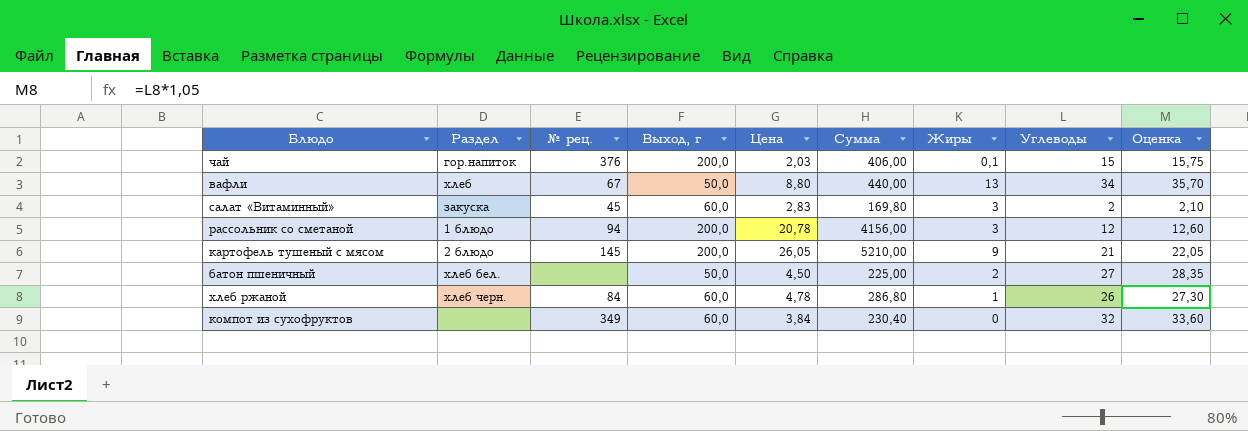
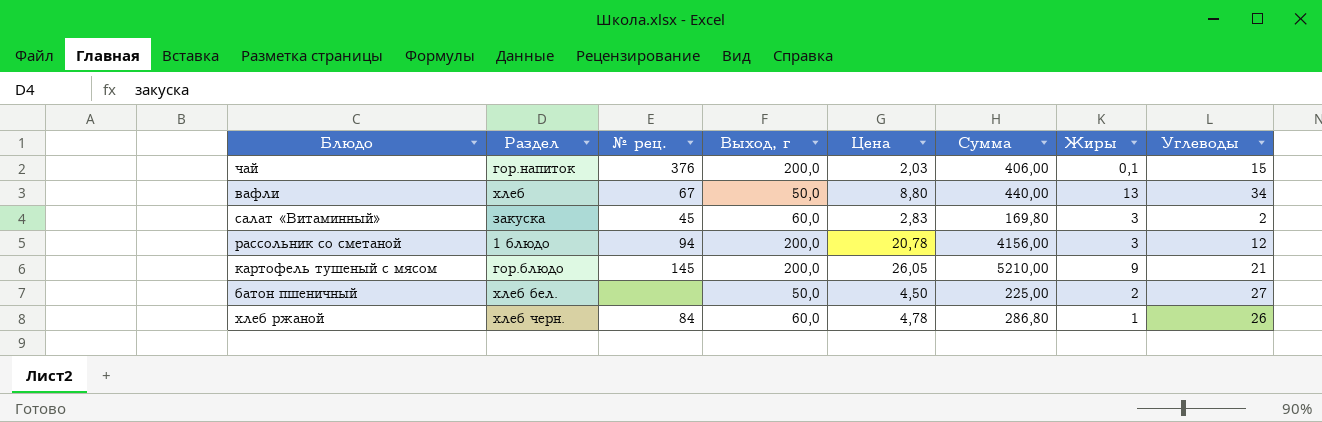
column Оценка | formula: [Углеводы] * 1,05 -> none
row компот из сухофруктов: none | 349 | 60,0 | 3,84 | 230,40 | 0 | 32 | 33,60 -> none
картофель тушеный с мясом | Раздел: 2 блюдо -> гор.блюдо

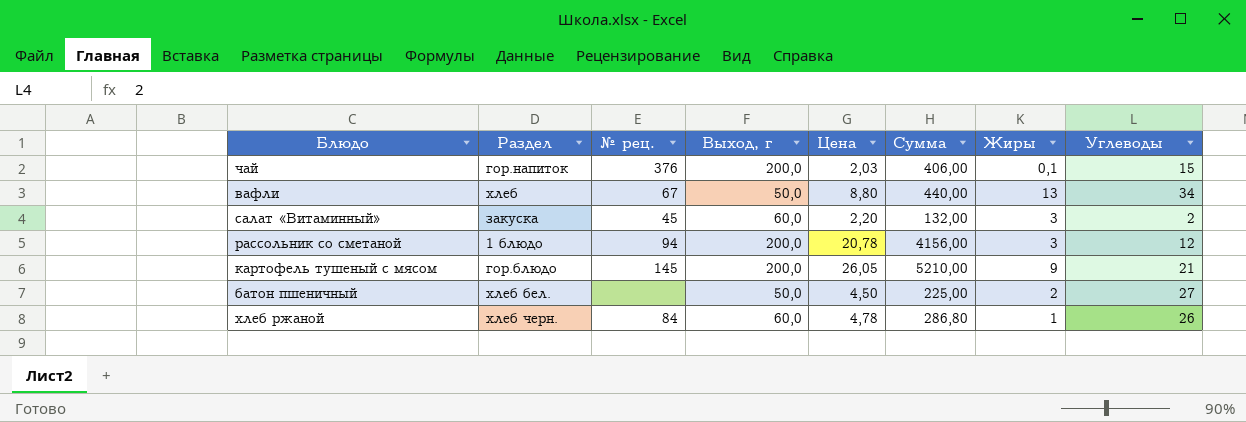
салат «Витаминный» | Цена: 2,83 -> 2,20
салат «Витаминный» | Сумма: 169,80 -> 132,00

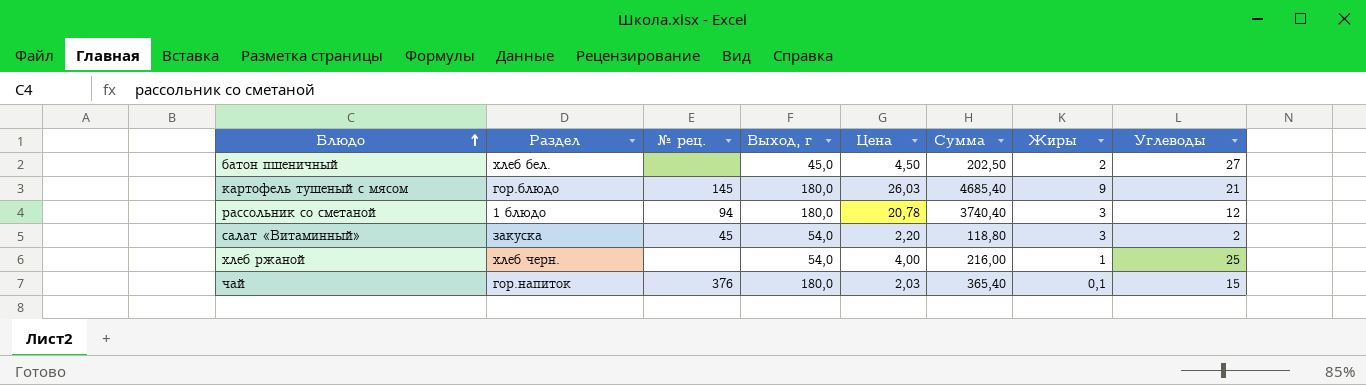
row order: none -> Блюдо ascending
row вафли: хлеб | 67 | 50,0 | 8,80 | 440,00 | 13 | 34 -> none
батон пшеничный | Выход, г: 50,0 -> 45,0
батон пшеничный | Сумма: 225,00 -> 202,50
картофель тушеный с мясом | Выход, г: 200,0 -> 180,0
картофель тушеный с мясом | Цена: 26,05 -> 26,03
картофель тушеный с мясом | Сумма: 5210,00 -> 4685,40
рассольник со сметаной | Выход, г: 200,0 -> 180,0
рассольник со сметаной | Сумма: 4156,00 -> 3740,40
салат «Витаминный» | Выход, г: 60,0 -> 54,0
салат «Витаминный» | Сумма: 132,00 -> 118,80
хлеб ржаной | № рец.: 84 -> none
хлеб ржаной | Выход, г: 60,0 -> 54,0
хлеб ржаной | Цена: 4,78 -> 4,00
хлеб ржаной | Сумма: 286,80 -> 216,00
хлеб ржаной | Углеводы: 26 -> 25
чай | Выход, г: 200,0 -> 180,0
чай | Сумма: 406,00 -> 365,40

